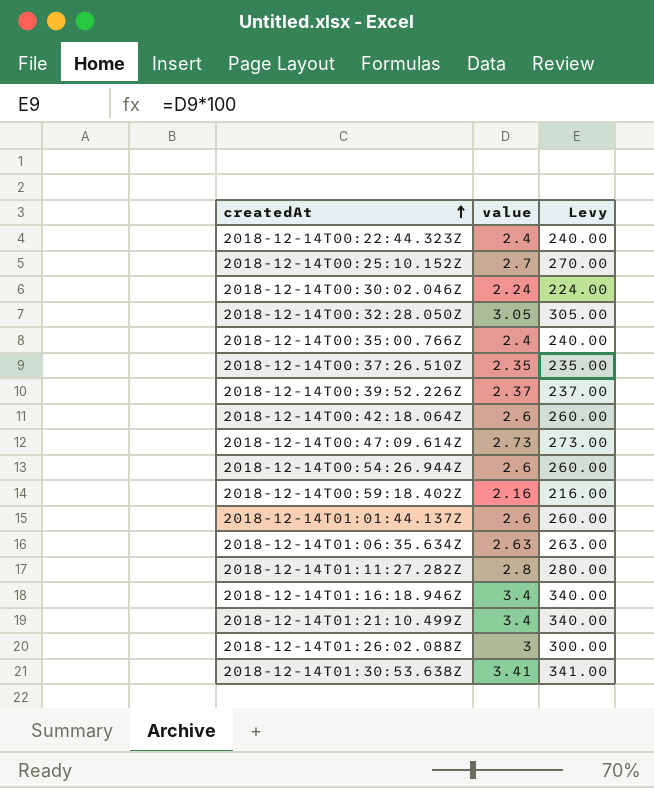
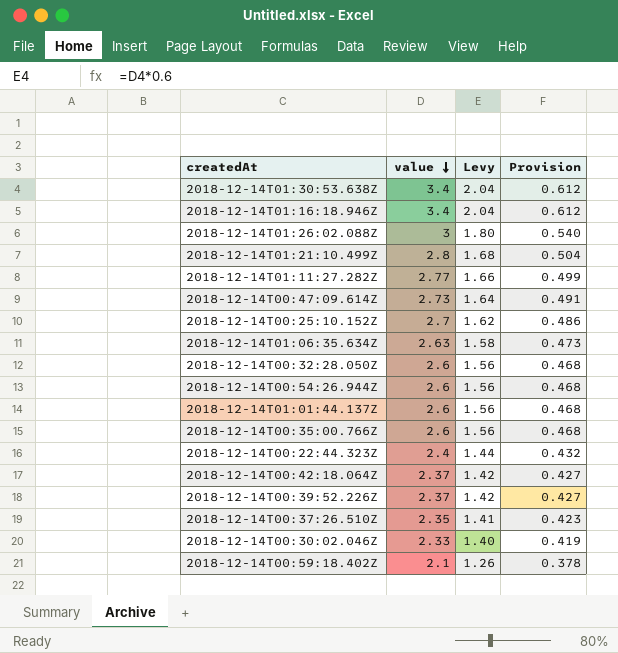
row order: createdAt ascending -> value descending
column Levy | formula: [value] * 100 -> [value] * 0.6
column Provision | formula: none -> [value] * 0.18
2018-12-14T01:30:53.638Z | value: 3.41 -> 3.4
2018-12-14T01:21:10.499Z | value: 3.4 -> 2.8
2018-12-14T01:11:27.282Z | value: 2.8 -> 2.77
2018-12-14T00:32:28.050Z | value: 3.05 -> 2.6
2018-12-14T00:35:00.766Z | value: 2.4 -> 2.6
2018-12-14T00:42:18.064Z | value: 2.6 -> 2.37
2018-12-14T00:30:02.046Z | value: 2.24 -> 2.33
2018-12-14T00:59:18.402Z | value: 2.16 -> 2.1

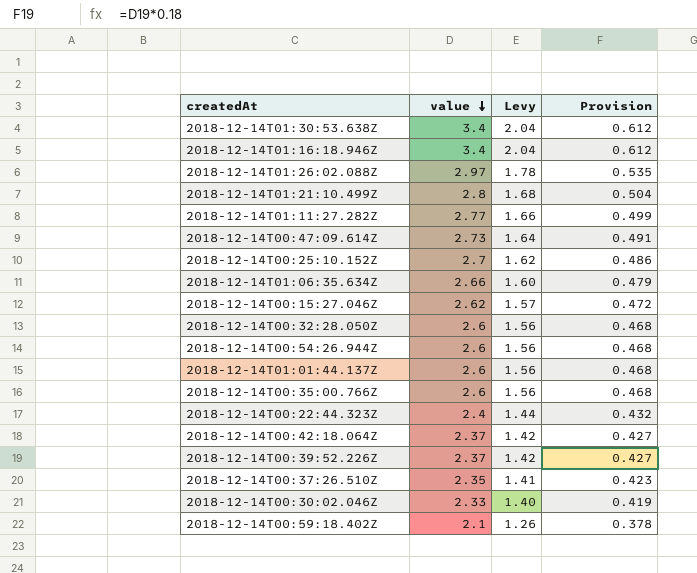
2018-12-14T01:26:02.088Z | value: 3 -> 2.97
2018-12-14T01:26:02.088Z | Levy: 1.80 -> 1.78
2018-12-14T01:26:02.088Z | Provision: 0.540 -> 0.535
2018-12-14T01:06:35.634Z | value: 2.63 -> 2.66
2018-12-14T01:06:35.634Z | Levy: 1.58 -> 1.60
2018-12-14T01:06:35.634Z | Provision: 0.473 -> 0.479
row 2018-12-14T00:15:27.046Z: none -> 2.62 | 1.57 | 0.472

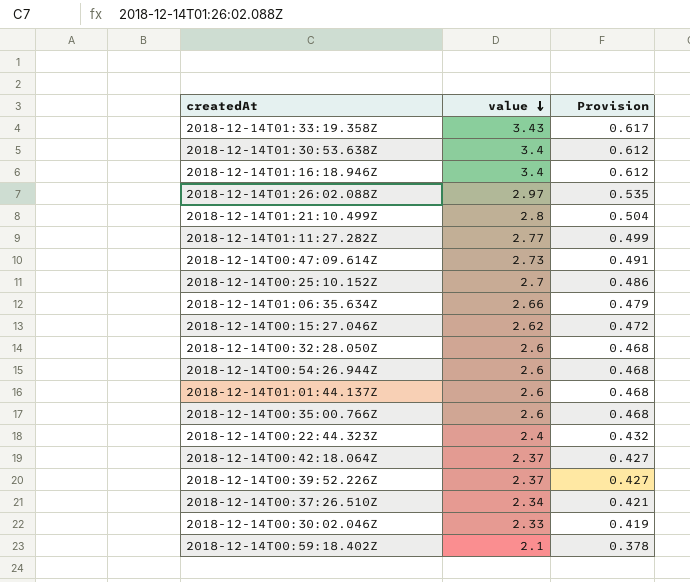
column Levy | formula: [value] * 0.6 -> none
row 2018-12-14T01:33:19.358Z: none -> 3.43 | 0.617
2018-12-14T00:37:26.510Z | value: 2.35 -> 2.34
2018-12-14T00:37:26.510Z | Provision: 0.423 -> 0.421

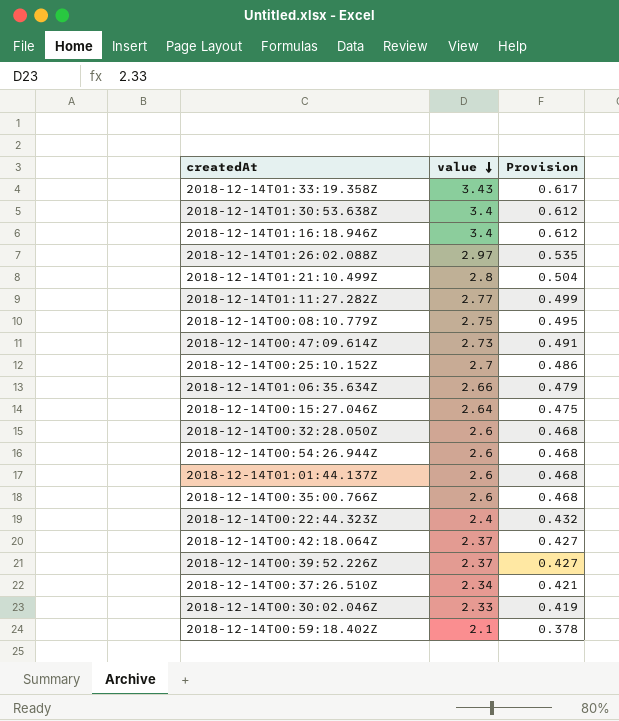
row 2018-12-14T00:08:10.779Z: none -> 2.75 | 0.495
2018-12-14T00:15:27.046Z | value: 2.62 -> 2.64
2018-12-14T00:15:27.046Z | Provision: 0.472 -> 0.475

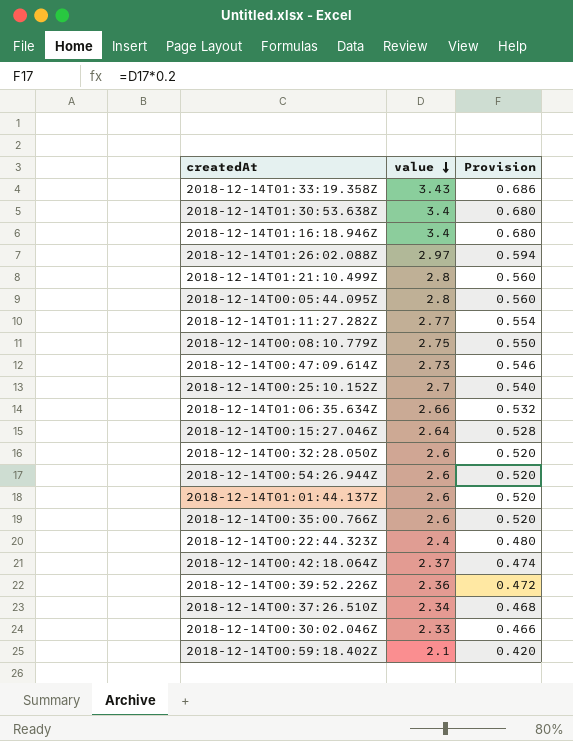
column Provision | formula: [value] * 0.18 -> [value] * 0.2
row 2018-12-14T00:05:44.095Z: none -> 2.8 | 0.560
2018-12-14T00:39:52.226Z | value: 2.37 -> 2.36

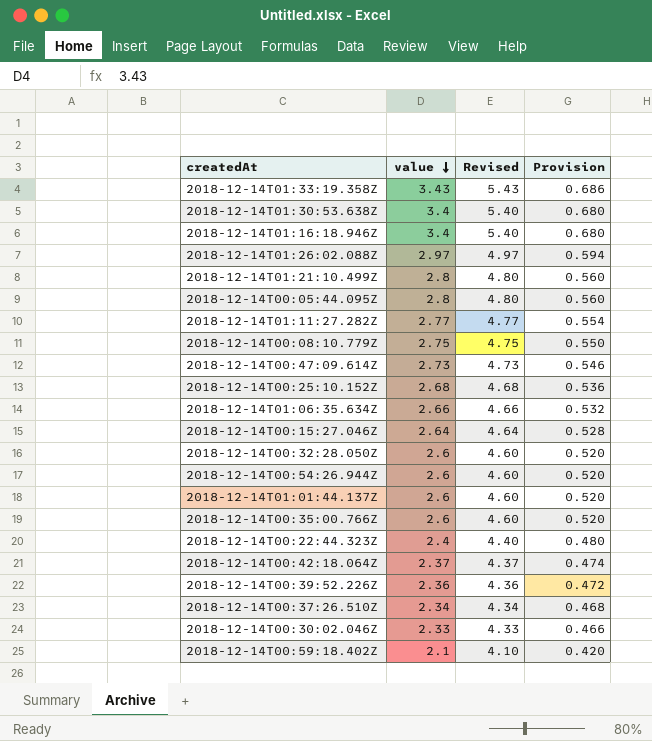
column Revised | formula: none -> [value] + 2
2018-12-14T00:25:10.152Z | value: 2.7 -> 2.68
2018-12-14T00:25:10.152Z | Provision: 0.540 -> 0.536

